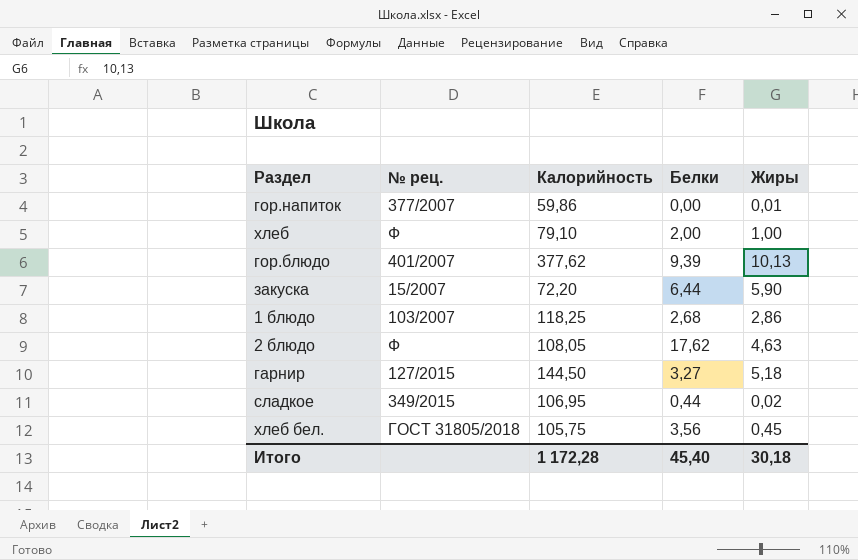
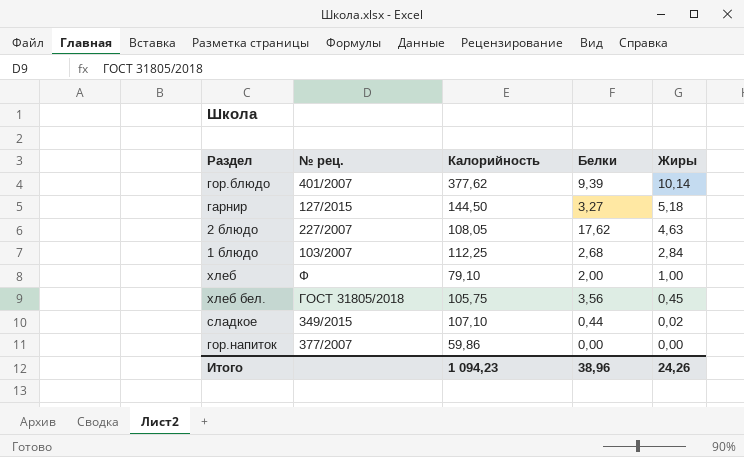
row order: none -> Жиры descending
row закуска: 15/2007 | 72,20 | 6,44 | 5,90 -> none
гор.блюдо | Жиры: 10,13 -> 10,14
2 блюдо | № рец.: Ф -> 227/2007
1 блюдо | Калорийность: 118,25 -> 112,25
1 блюдо | Жиры: 2,86 -> 2,84
сладкое | Калорийность: 106,95 -> 107,10
гор.напиток | Жиры: 0,01 -> 0,00
Итого | Калорийность: 1 172,28 -> 1 094,23
Итого | Белки: 45,40 -> 38,96
Итого | Жиры: 30,18 -> 24,26

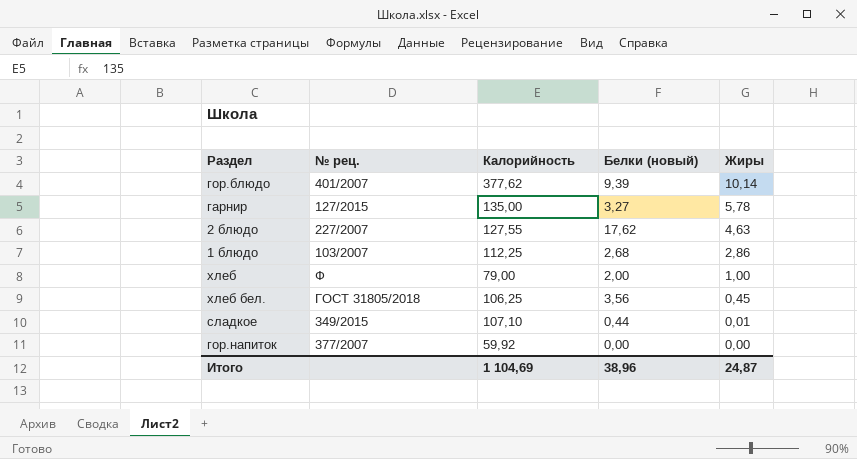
column name: Белки -> Белки (новый)
гарнир | Калорийность: 144,50 -> 135,00
гарнир | Жиры: 5,18 -> 5,78
2 блюдо | Калорийность: 108,05 -> 127,55
1 блюдо | Жиры: 2,84 -> 2,86
хлеб | Калорийность: 79,10 -> 79,00
хлеб бел. | Калорийность: 105,75 -> 106,25
сладкое | Жиры: 0,02 -> 0,01
гор.напиток | Калорийность: 59,86 -> 59,92
Итого | Калорийность: 1 094,23 -> 1 104,69
Итого | Жиры: 24,26 -> 24,87

